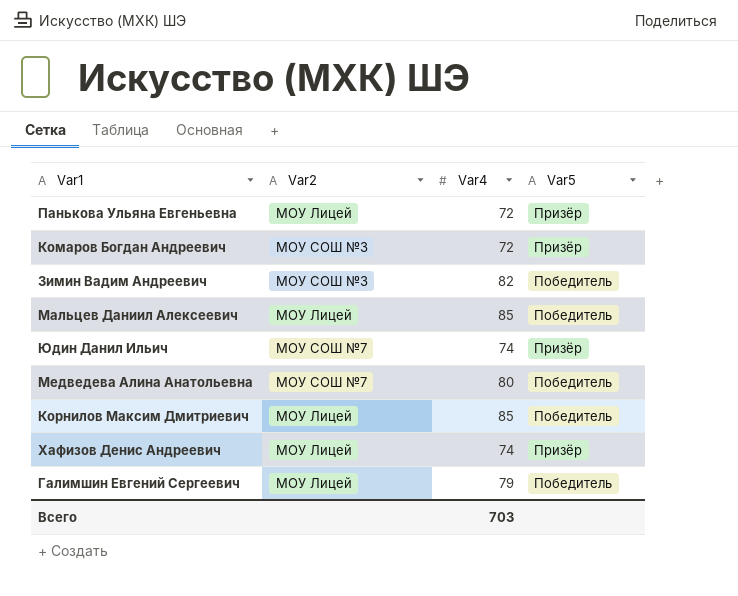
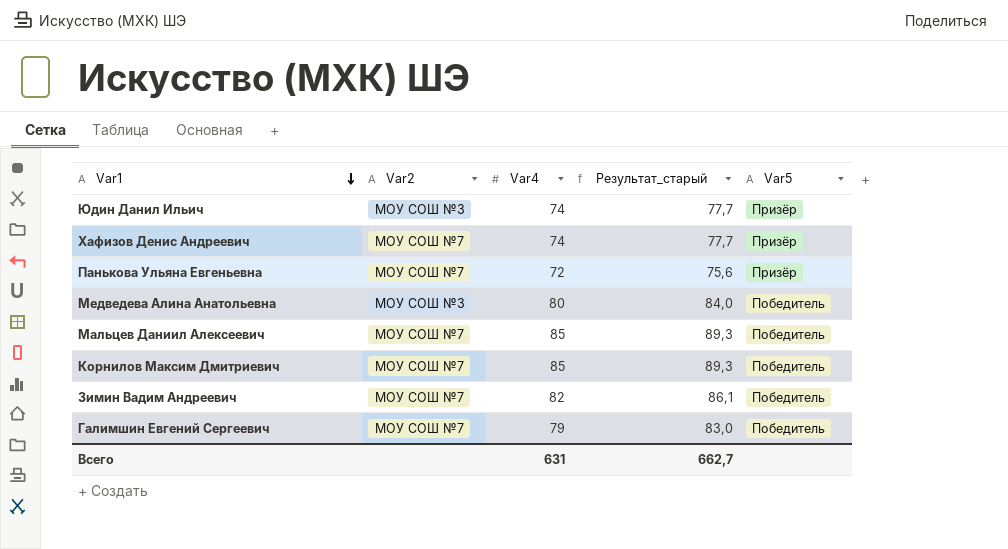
row order: none -> Var1 descending
column Результат_старый | formula: none -> [Var4] * 1,05
row Комаров Богдан Андреевич: МОУ СОШ №3 | 72 | Призёр -> none
Юдин Данил Ильич | Var2: МОУ СОШ №7 -> МОУ СОШ №3
Хафизов Денис Андреевич | Var2: МОУ Лицей -> МОУ СОШ №7
Панькова Ульяна Евгеньевна | Var2: МОУ Лицей -> МОУ СОШ №7
Медведева Алина Анатольевна | Var2: МОУ СОШ №7 -> МОУ СОШ №3
Мальцев Даниил Алексеевич | Var2: МОУ Лицей -> МОУ СОШ №7
Корнилов Максим Дмитриевич | Var2: МОУ Лицей -> МОУ СОШ №7
Зимин Вадим Андреевич | Var2: МОУ СОШ №3 -> МОУ СОШ №7
Галимшин Евгений Сергеевич | Var2: МОУ Лицей -> МОУ СОШ №7
Всего | Var4: 703 -> 631

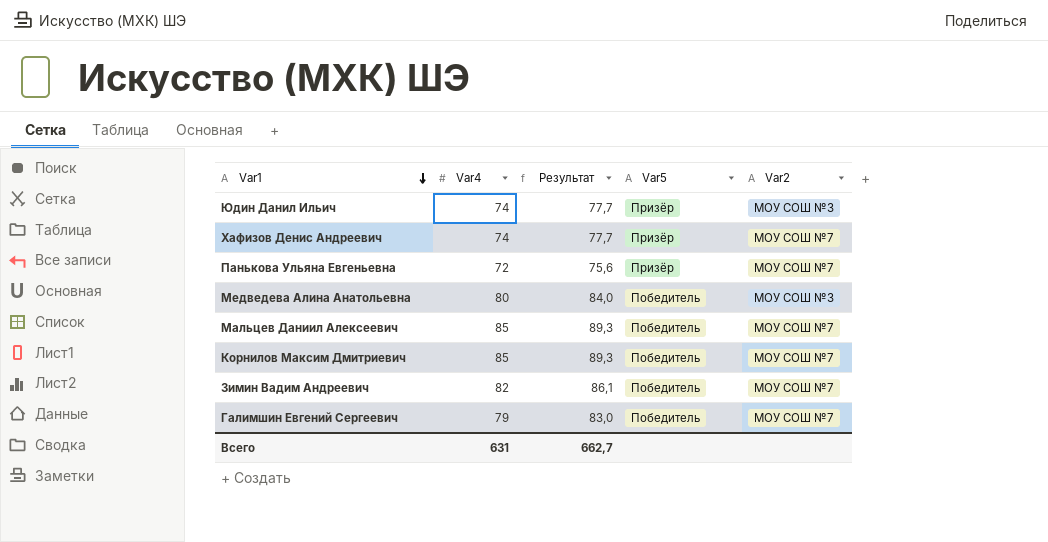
column name: Результат_старый -> Результат
column Var2 | position: 2 -> 5

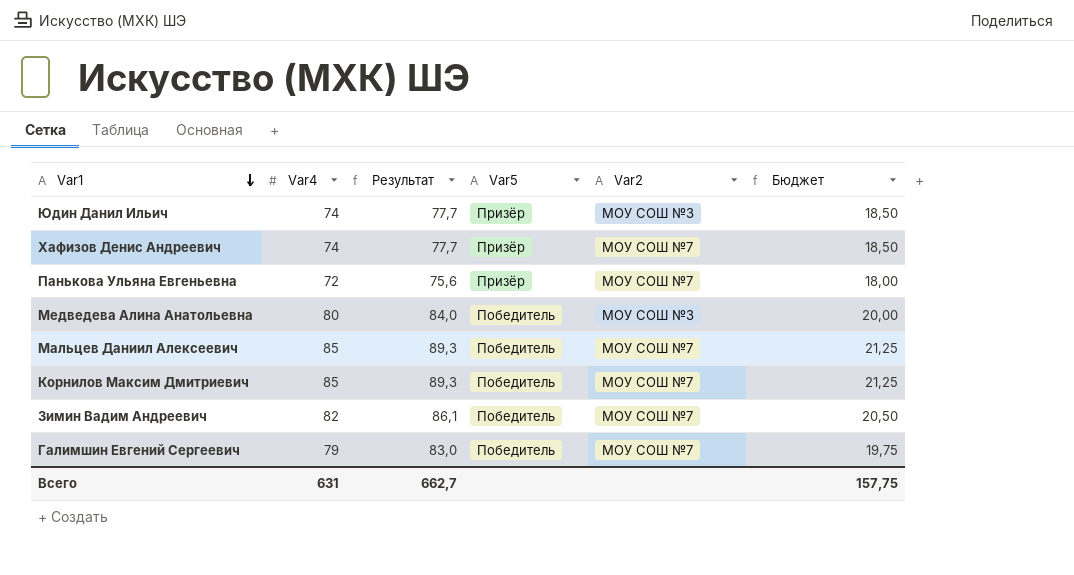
column Бюджет | formula: none -> [Var4] * 0,25

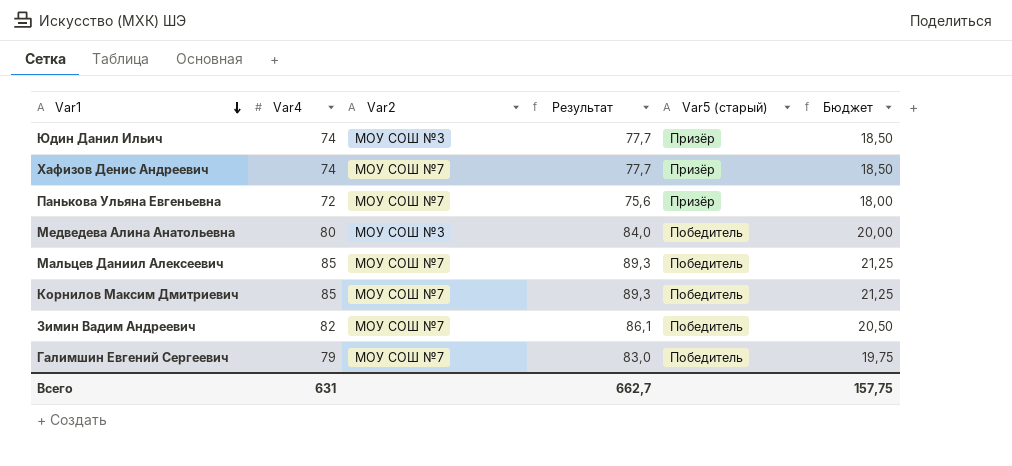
column Var2 | position: 5 -> 3
column name: Var5 -> Var5 (старый)

